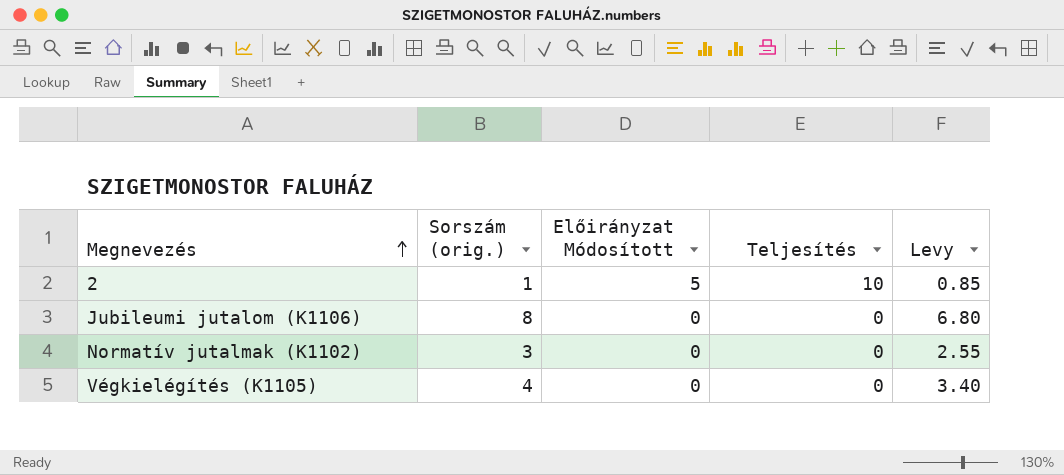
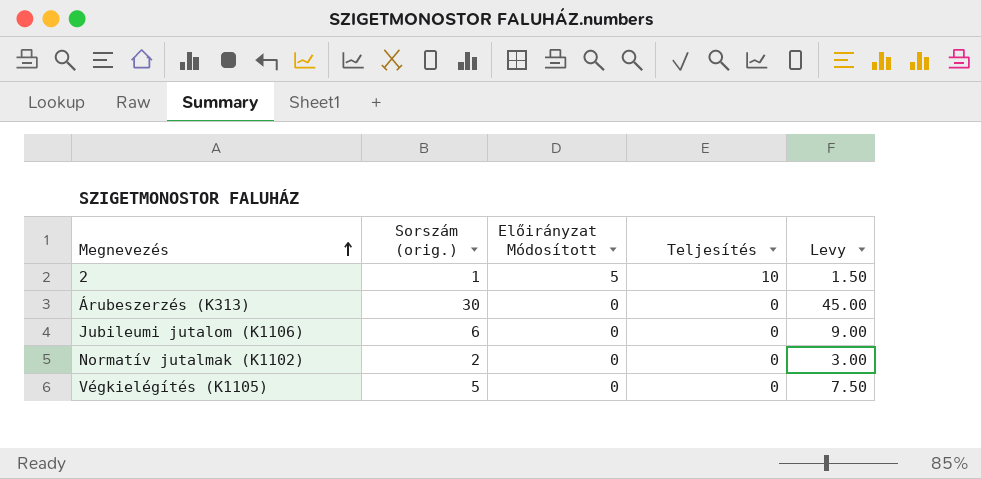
column Levy | formula: [Sorszám (orig.)] * 0.85 -> [Sorszám (orig.)] * 1.5
row Árubeszerzés (K313): none -> 30 | 0 | 0 | 45.00
Jubileumi jutalom (K1106) | Sorszám (orig.): 8 -> 6
Normatív jutalmak (K1102) | Sorszám (orig.): 3 -> 2
Végkielégítés (K1105) | Sorszám (orig.): 4 -> 5

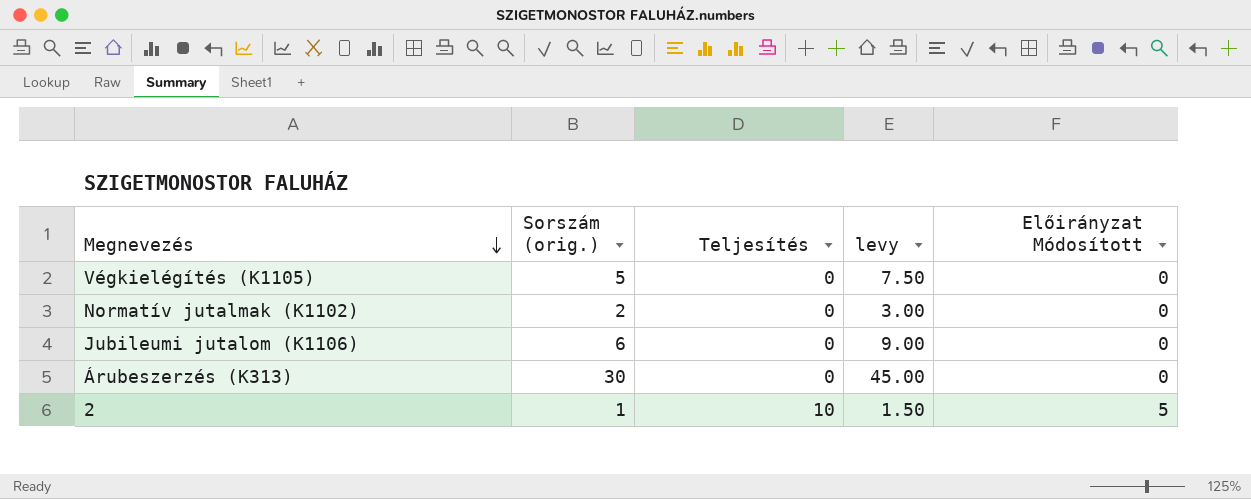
row order: Megnevezés ascending -> Megnevezés descending
column name: Levy -> levy
column Előirányzat Módosított | position: 3 -> 5

